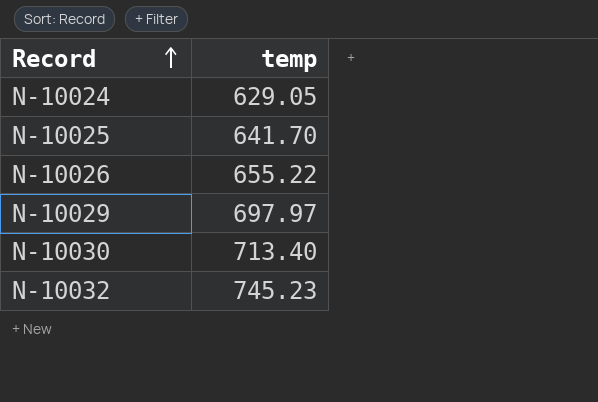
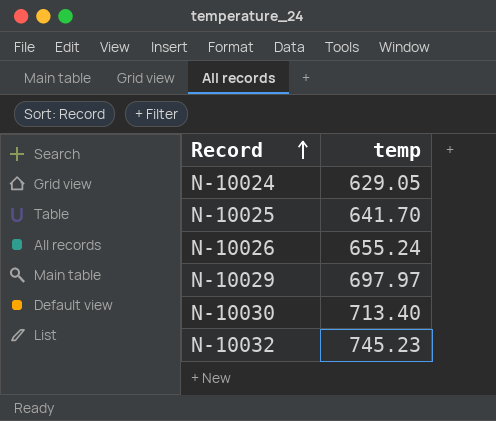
N-10026 | temp: 655.22 -> 655.24

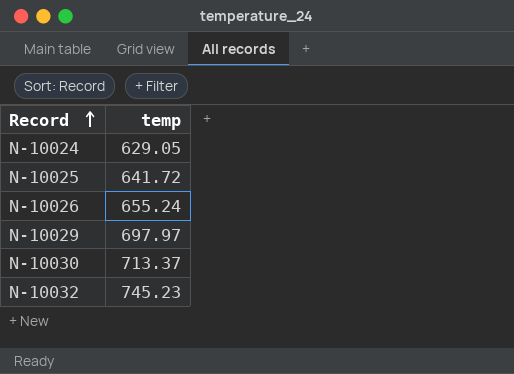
N-10025 | temp: 641.70 -> 641.72
N-10030 | temp: 713.40 -> 713.37

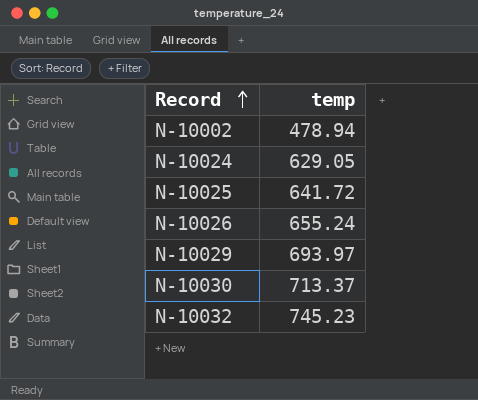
row N-10002: none -> 478.94
N-10029 | temp: 697.97 -> 693.97

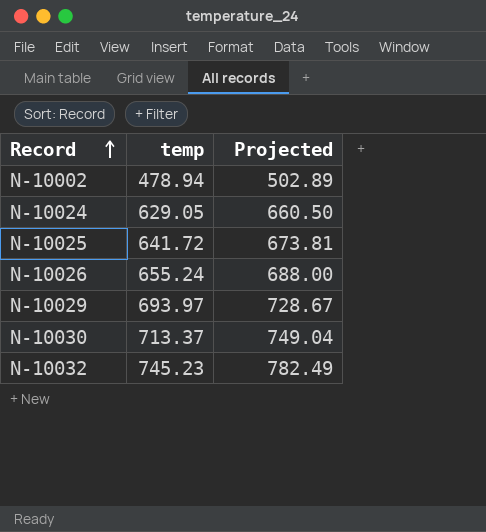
column Projected | formula: none -> [temp] * 1.05

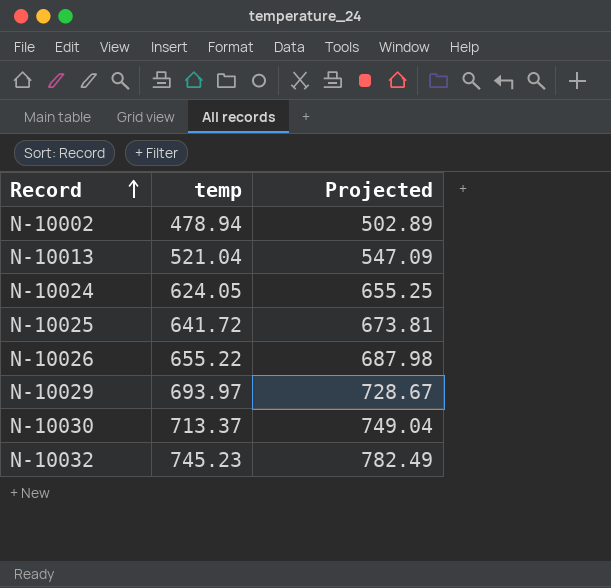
row N-10013: none -> 521.04 | 547.09
N-10024 | temp: 629.05 -> 624.05
N-10024 | Projected: 660.50 -> 655.25
N-10026 | temp: 655.24 -> 655.22
N-10026 | Projected: 688.00 -> 687.98

